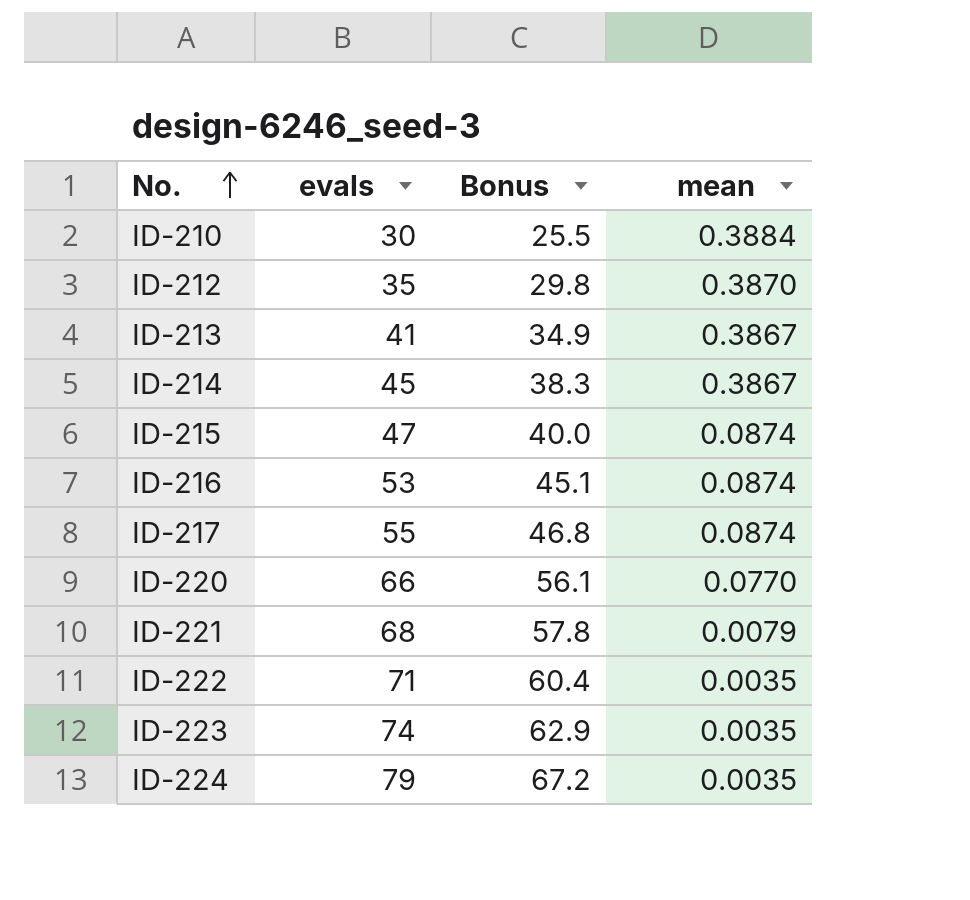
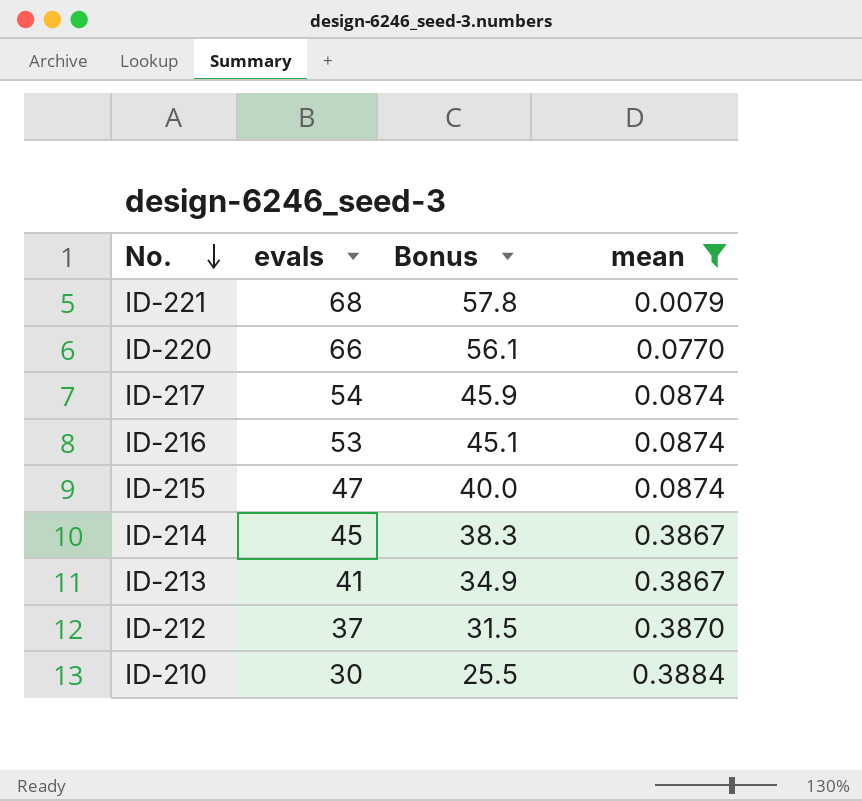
filter: none -> mean != 0.0035
row order: No. ascending -> No. descending
ID-217 | evals: 55 -> 54
ID-217 | Bonus: 46.8 -> 45.9
ID-212 | evals: 35 -> 37
ID-212 | Bonus: 29.8 -> 31.5

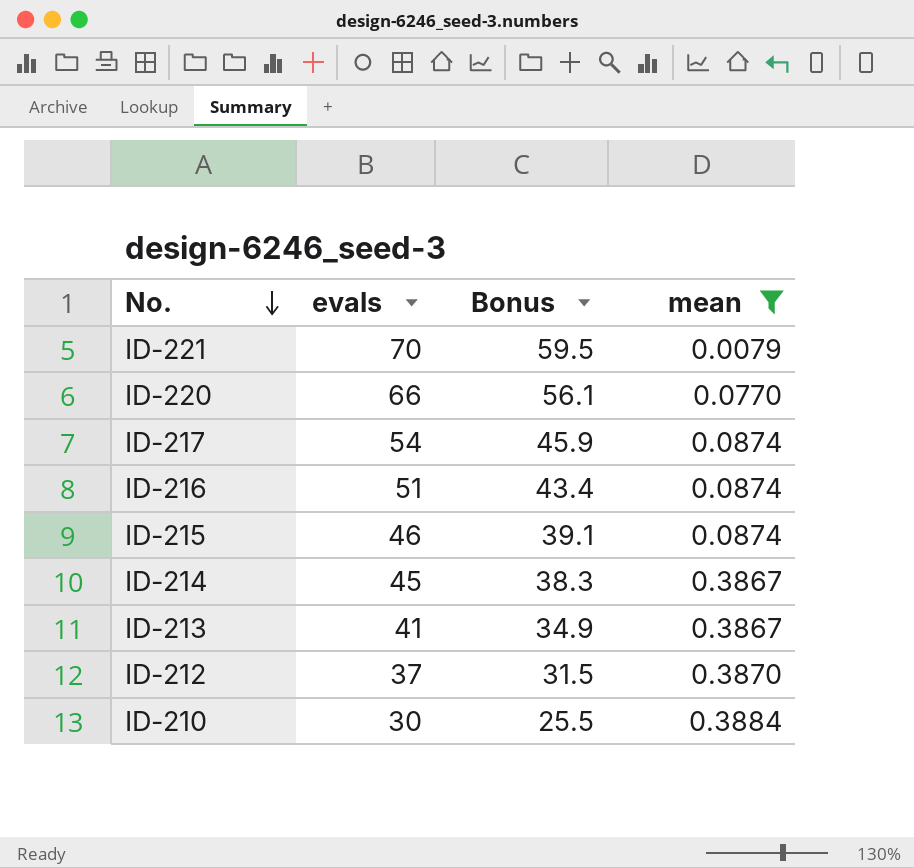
ID-221 | evals: 68 -> 70
ID-221 | Bonus: 57.8 -> 59.5
ID-216 | evals: 53 -> 51
ID-216 | Bonus: 45.1 -> 43.4
ID-215 | evals: 47 -> 46
ID-215 | Bonus: 40.0 -> 39.1

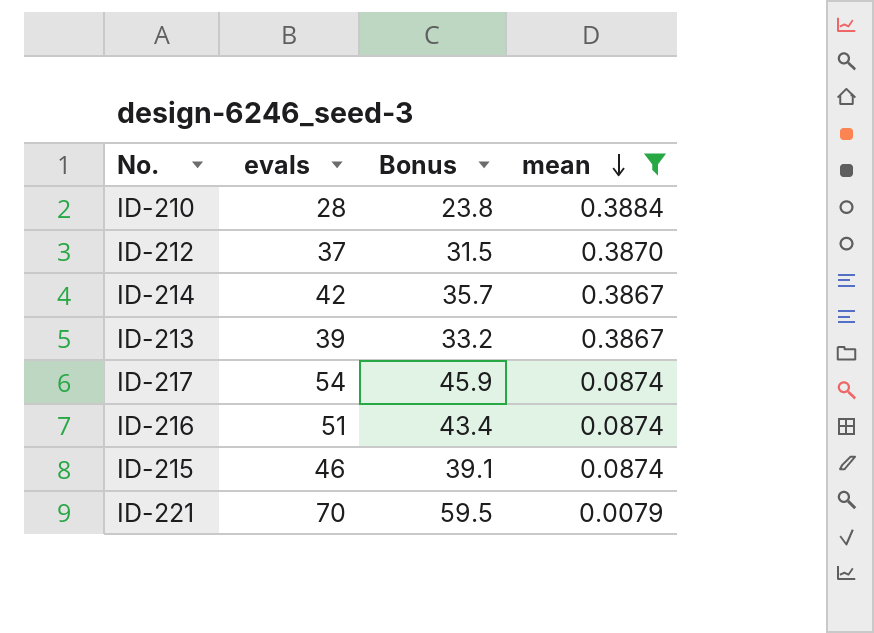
row order: No. descending -> mean descending
row ID-220: 66 | 56.1 | 0.0770 -> none
ID-210 | evals: 30 -> 28
ID-210 | Bonus: 25.5 -> 23.8
ID-214 | evals: 45 -> 42
ID-214 | Bonus: 38.3 -> 35.7
ID-213 | evals: 41 -> 39
ID-213 | Bonus: 34.9 -> 33.2

